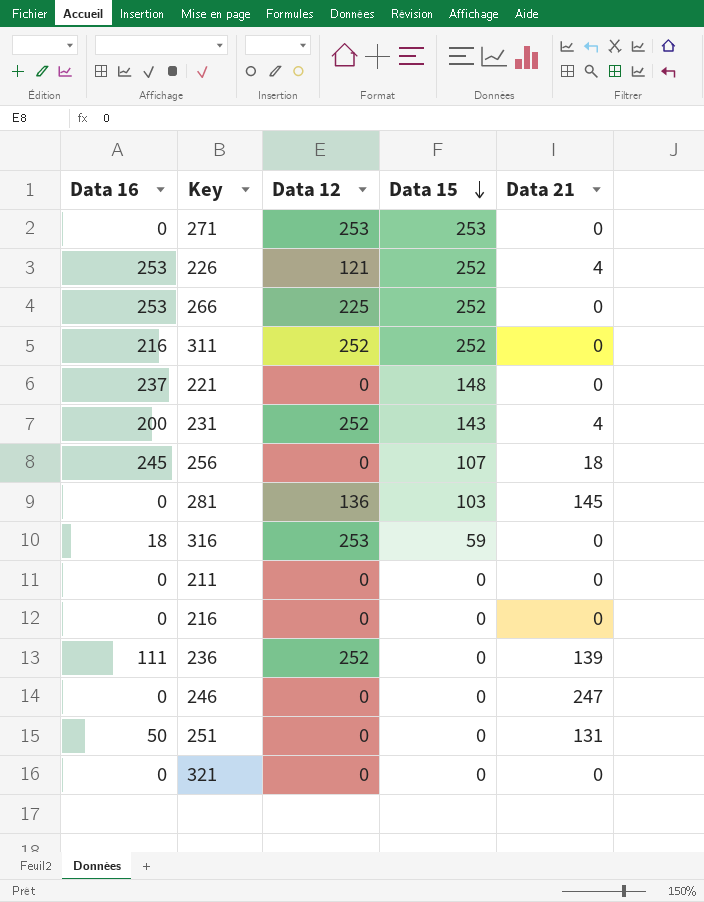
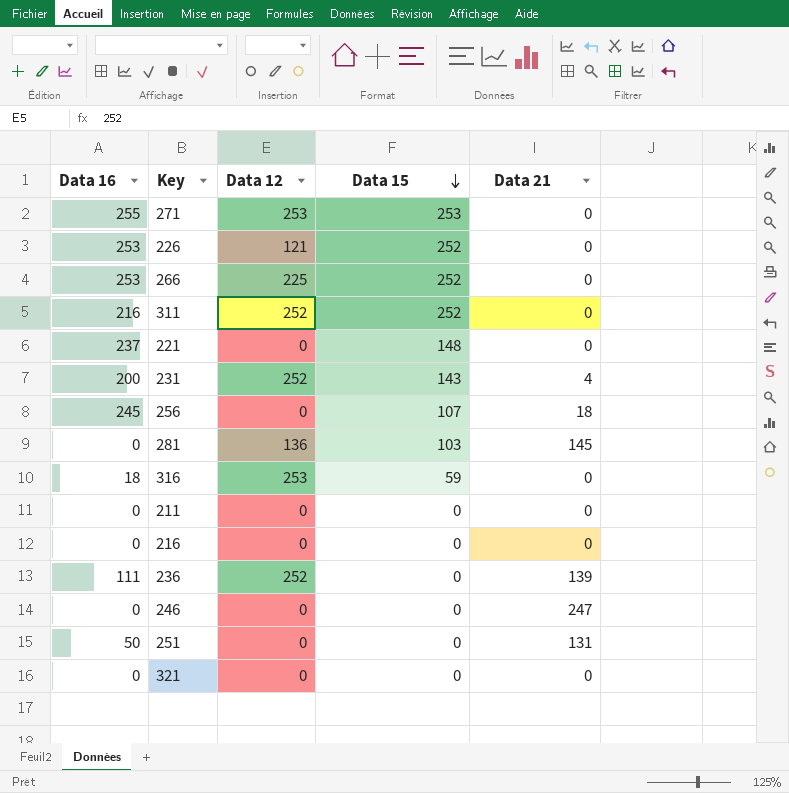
271 | Data 16: 0 -> 255
226 | Data 21: 4 -> 0

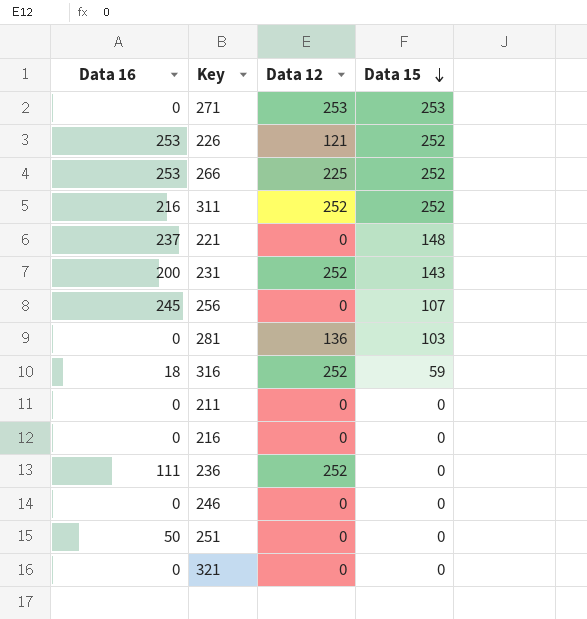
column Data 21 | position: 5 -> none
271 | Data 16: 255 -> 0
316 | Data 12: 253 -> 252

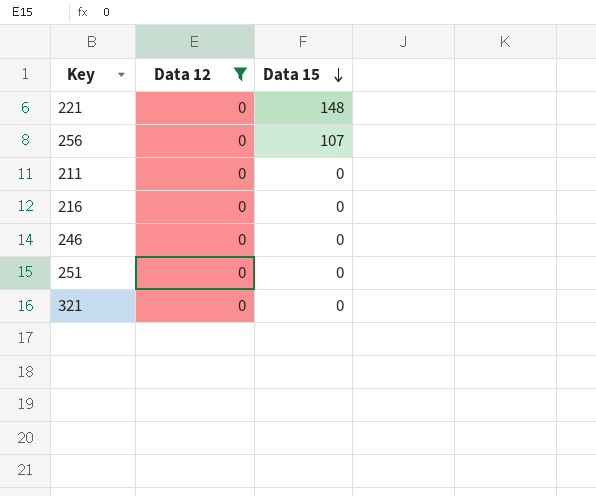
filter: none -> Data 12 = 0
column Data 16 | position: 1 -> none

